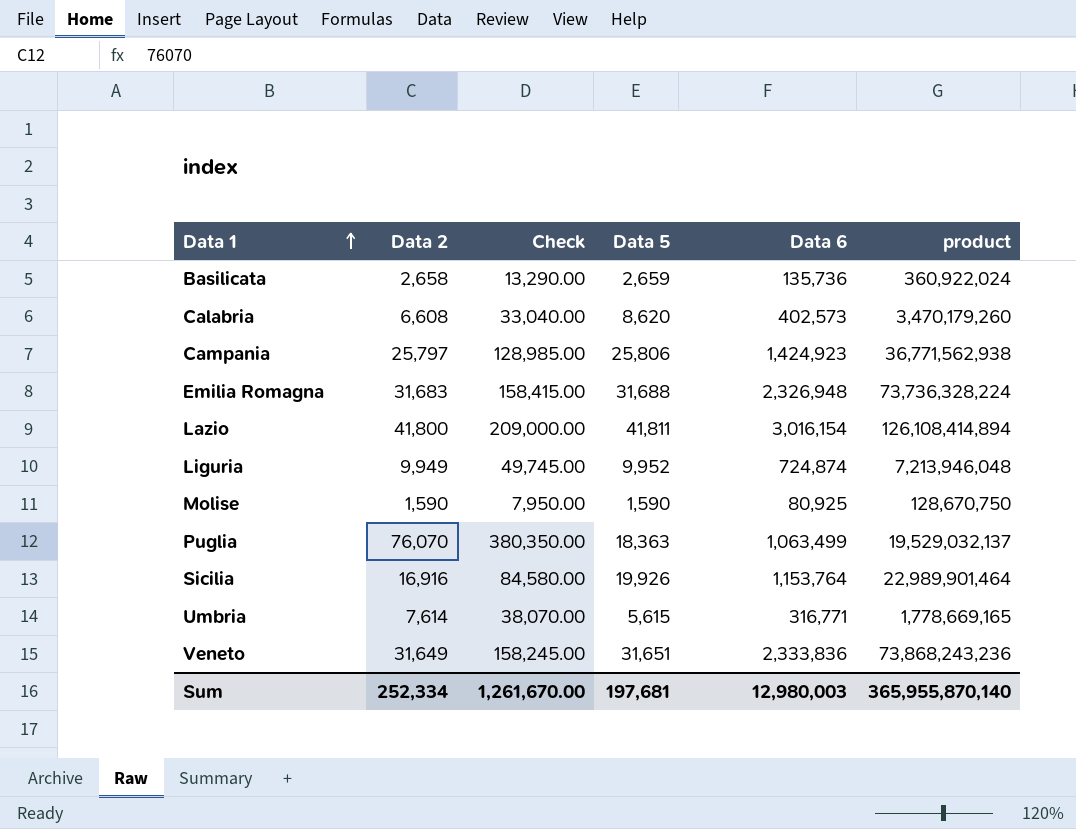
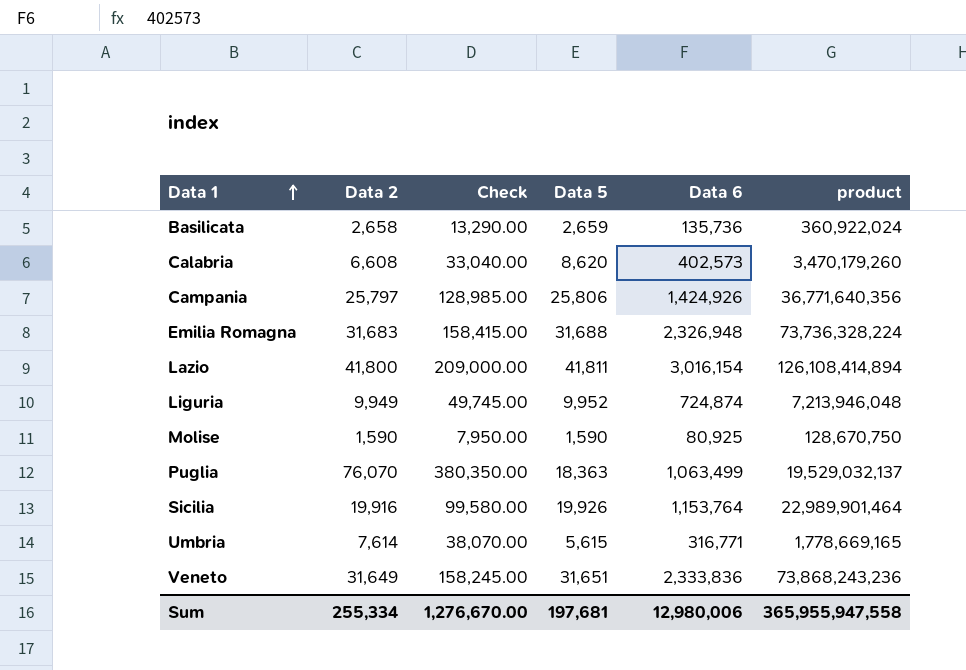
Campania | Data 6: 1,424,923 -> 1,424,926
Campania | product: 36,771,562,938 -> 36,771,640,356
Sicilia | Data 2: 16,916 -> 19,916
Sicilia | Check: 84,580.00 -> 99,580.00
Sum | Data 2: 252,334 -> 255,334
Sum | Check: 1,261,670.00 -> 1,276,670.00
Sum | Data 6: 12,980,003 -> 12,980,006
Sum | product: 365,955,870,140 -> 365,955,947,558

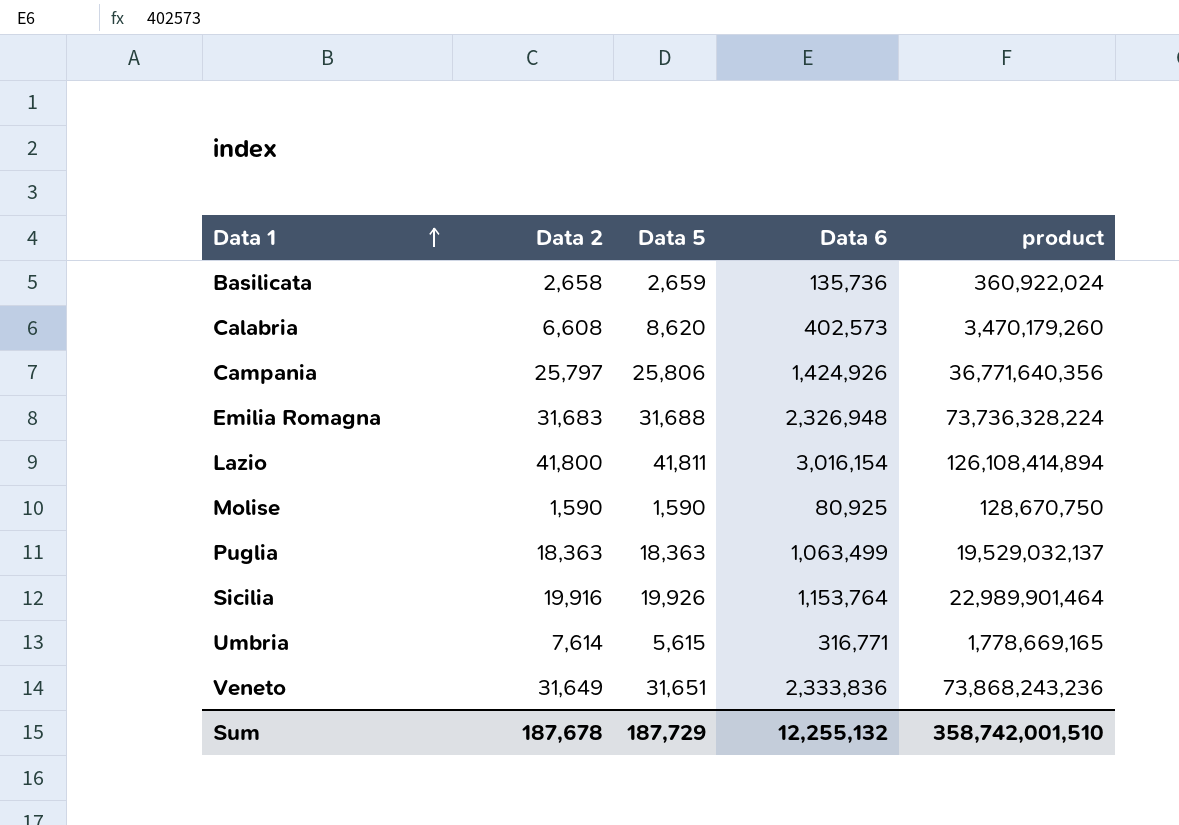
column Check | formula: [Data 2] * 5 -> none
row Liguria: 9,949 | 49,745.00 | 9,952 | 724,874 | 7,213,946,048 -> none
Puglia | Data 2: 76,070 -> 18,363
Sum | Data 2: 255,334 -> 187,678
Sum | Data 5: 197,681 -> 187,729
Sum | Data 6: 12,980,006 -> 12,255,132
Sum | product: 365,955,947,558 -> 358,742,001,510

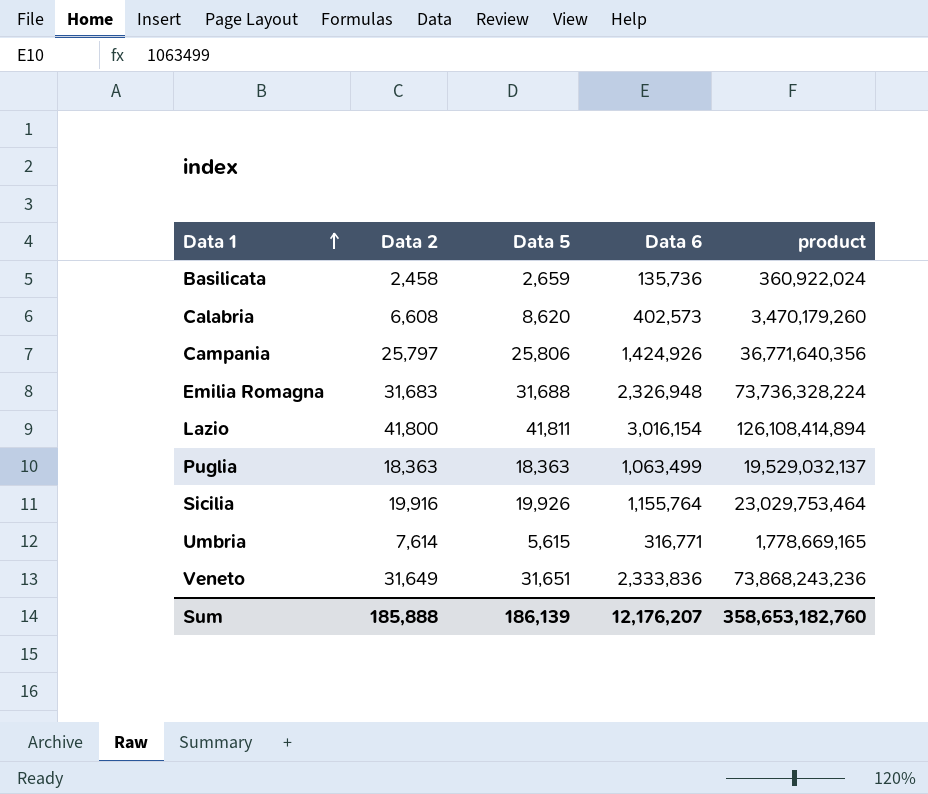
row Molise: 1,590 | 1,590 | 80,925 | 128,670,750 -> none
Basilicata | Data 2: 2,658 -> 2,458
Sicilia | Data 6: 1,153,764 -> 1,155,764
Sicilia | product: 22,989,901,464 -> 23,029,753,464
Sum | Data 2: 187,678 -> 185,888
Sum | Data 5: 187,729 -> 186,139
Sum | Data 6: 12,255,132 -> 12,176,207
Sum | product: 358,742,001,510 -> 358,653,182,760

